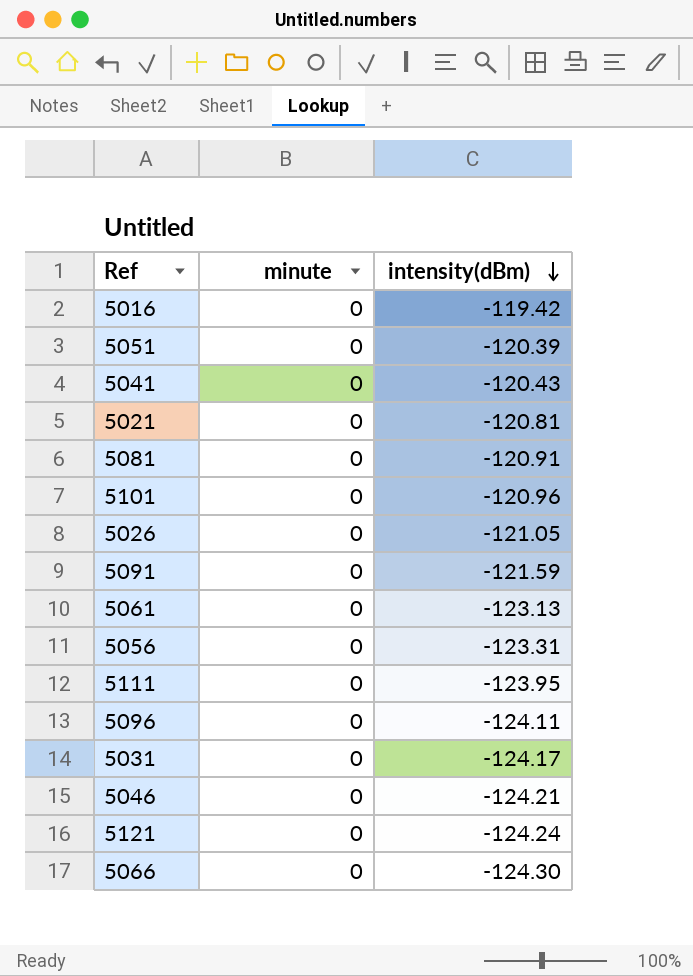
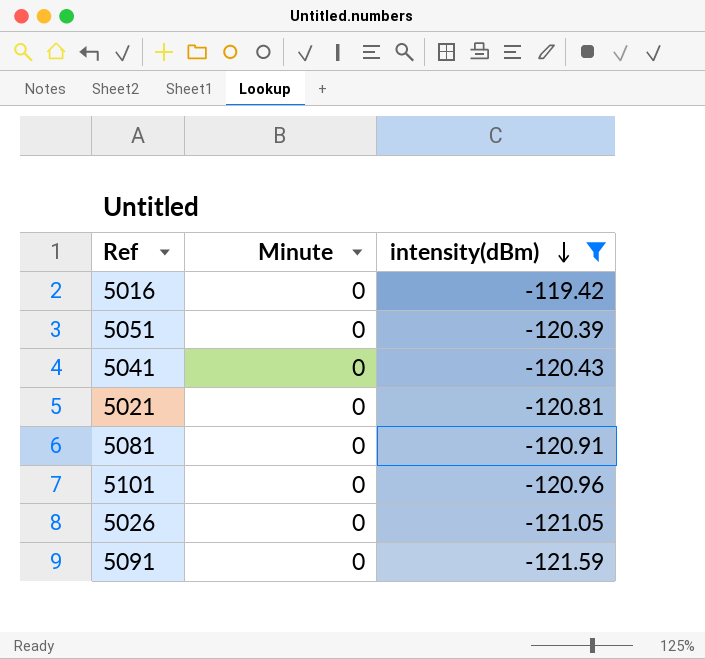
filter: none -> intensity(dBm) >= -121.59
column name: minute -> Minute

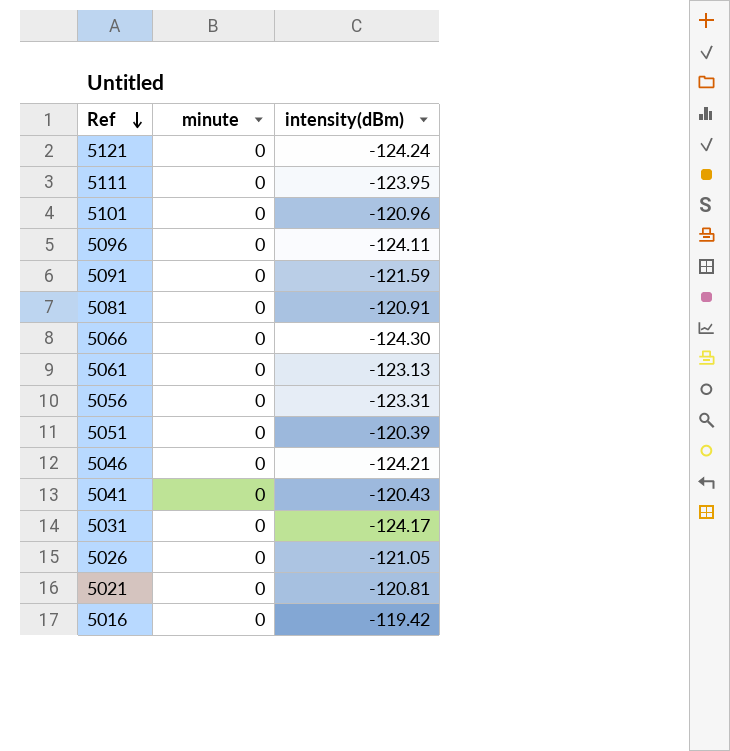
filter: intensity(dBm) >= -121.59 -> none
row order: intensity(dBm) descending -> Ref descending
column name: Minute -> minute

